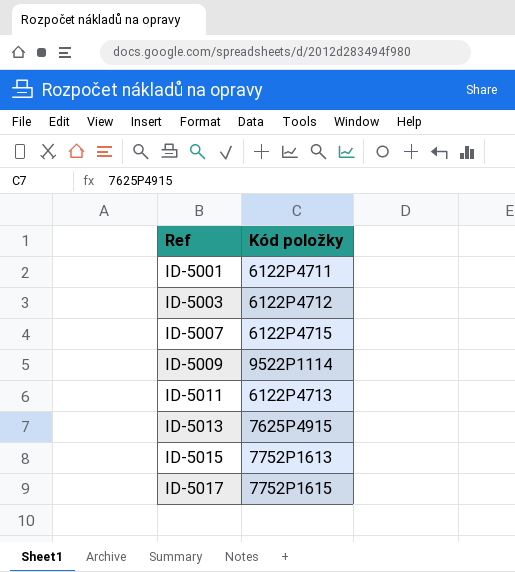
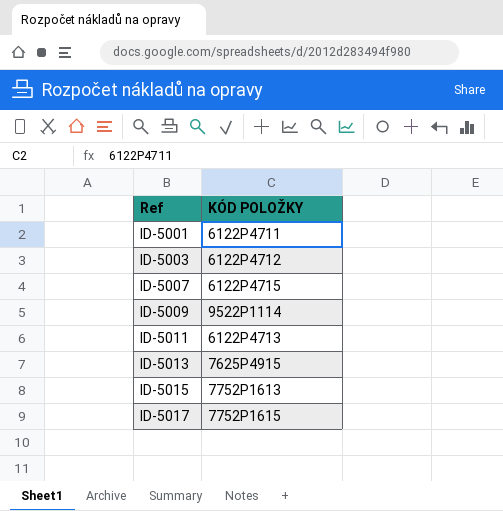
column name: Kód položky -> KÓD POLOŽKY

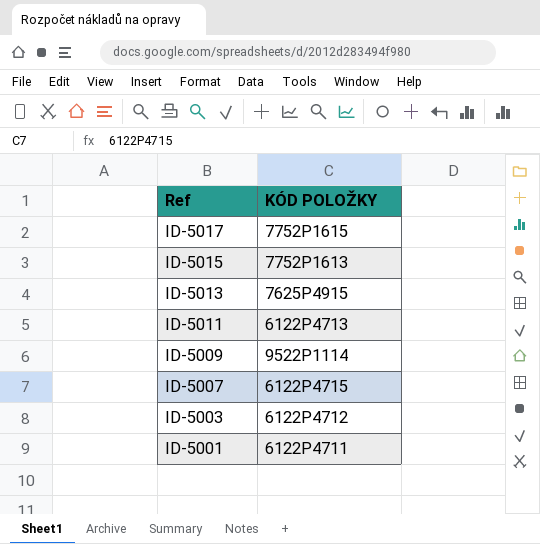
row order: Ref ascending -> Ref descending

